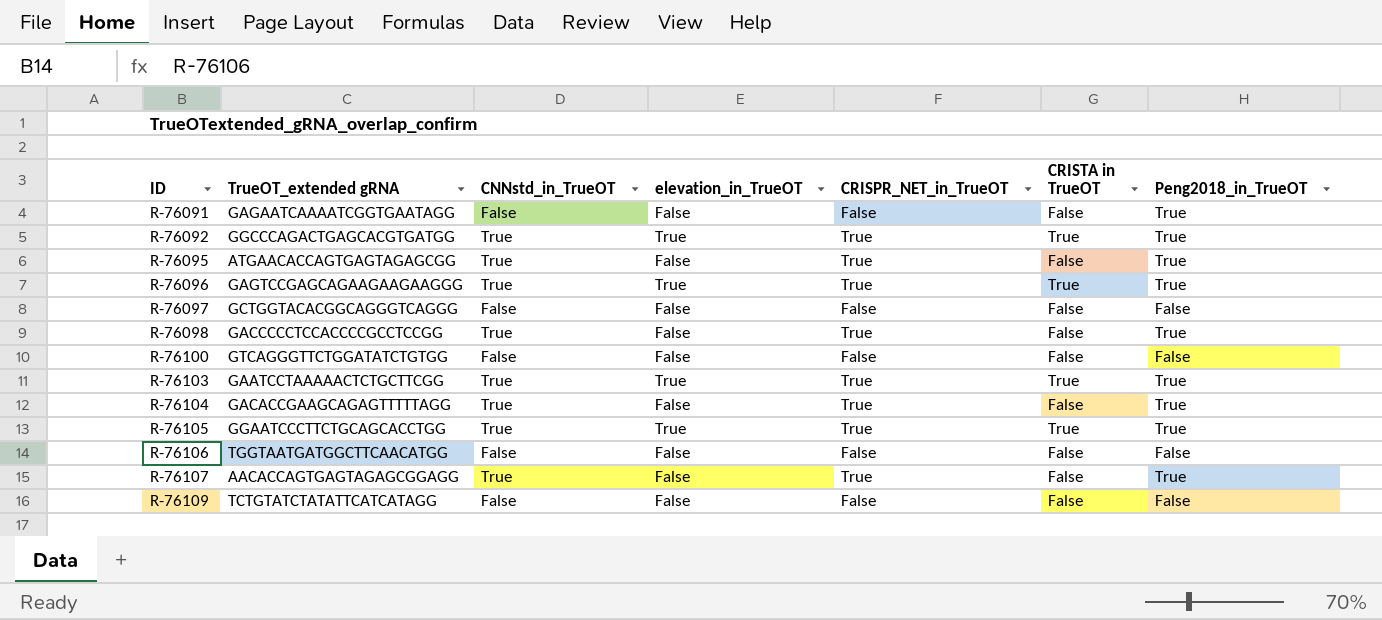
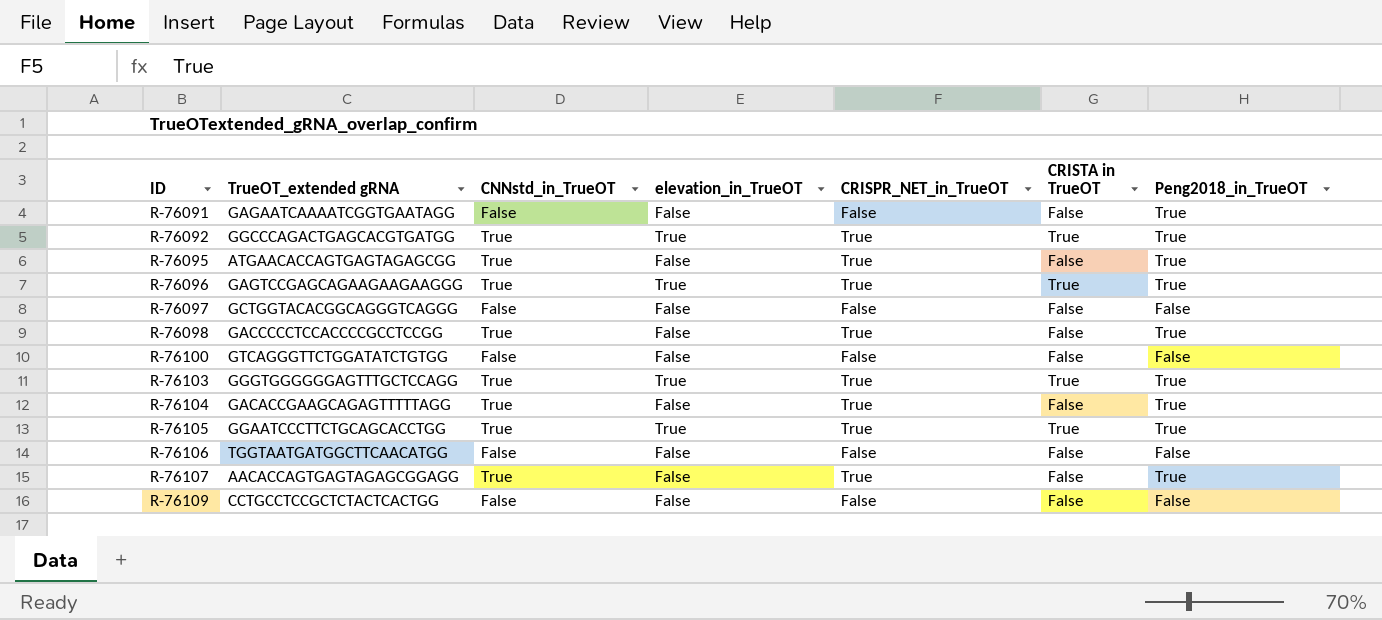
R-76103 | TrueOT_extended gRNA: GAATCCTAAAAACTCTGCTTCGG -> GGGTGGGGGGAGTTTGCTCCAGG
R-76109 | TrueOT_extended gRNA: TCTGTATCTATATTCATCATAGG -> CCTGCCTCCGCTCTACTCACTGG

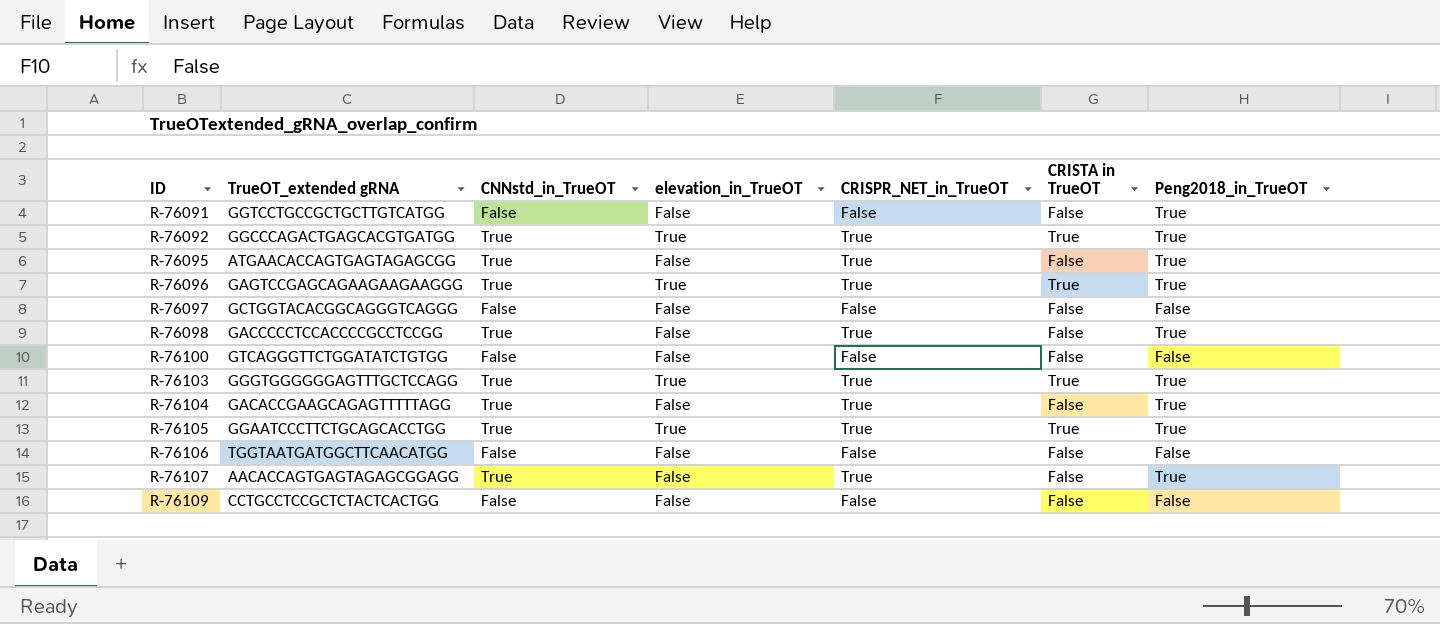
R-76091 | TrueOT_extended gRNA: GAGAATCAAAATCGGTGAATAGG -> GGTCCTGCCGCTGCTTGTCATGG

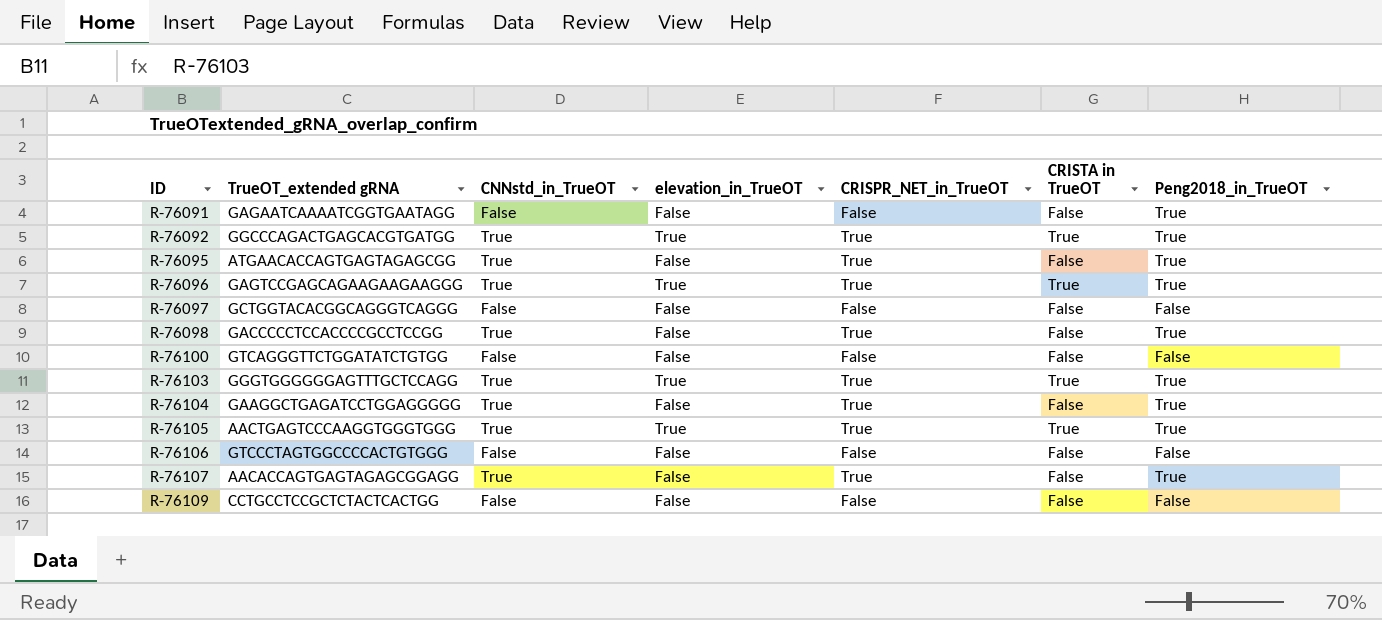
R-76091 | TrueOT_extended gRNA: GGTCCTGCCGCTGCTTGTCATGG -> GAGAATCAAAATCGGTGAATAGG
R-76104 | TrueOT_extended gRNA: GACACCGAAGCAGAGTTTTTAGG -> GAAGGCTGAGATCCTGGAGGGGG
R-76105 | TrueOT_extended gRNA: GGAATCCCTTCTGCAGCACCTGG -> AACTGAGTCCCAAGGTGGGTGGG
R-76106 | TrueOT_extended gRNA: TGGTAATGATGGCTTCAACATGG -> GTCCCTAGTGGCCCCACTGTGGG

